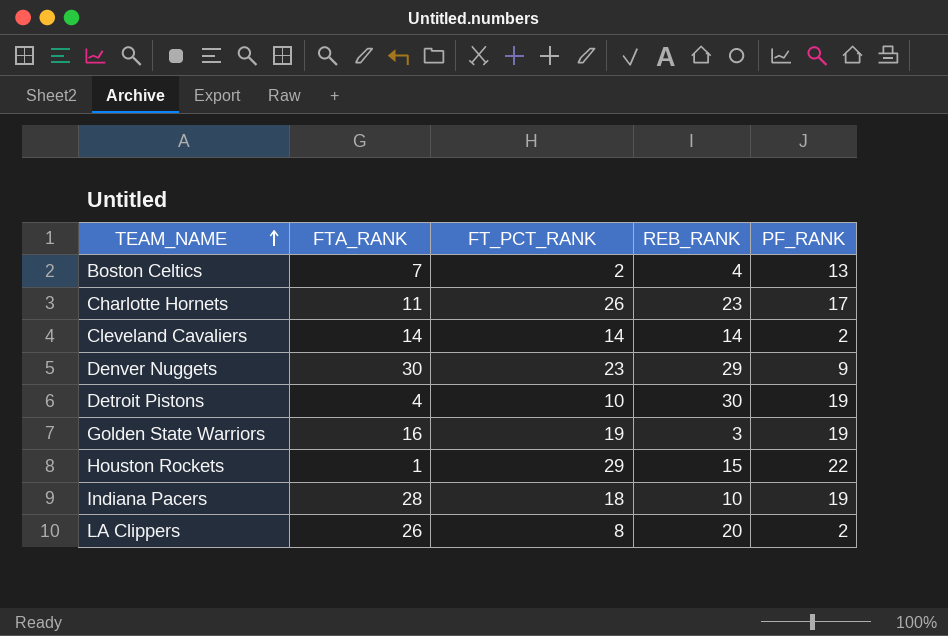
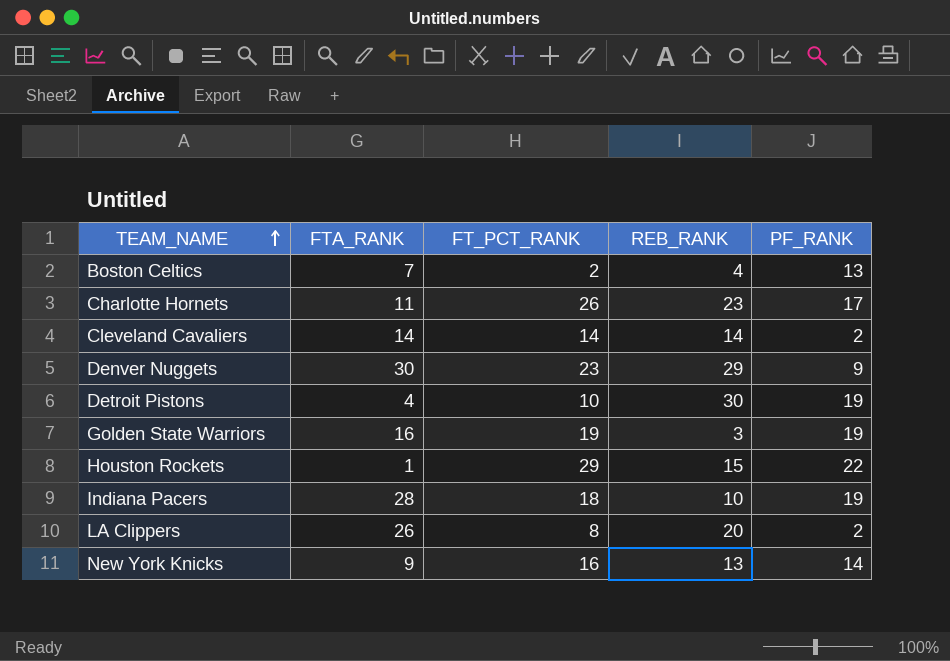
row New York Knicks: none -> 9 | 16 | 13 | 14

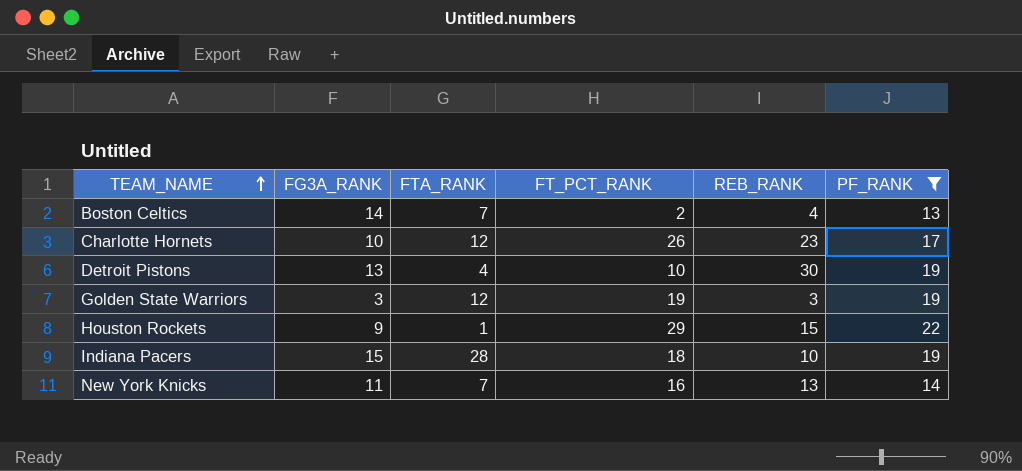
filter: none -> PF_RANK >= 13
column FG3A_RANK | position: none -> 2
Charlotte Hornets | FTA_RANK: 11 -> 12
Golden State Warriors | FTA_RANK: 16 -> 12
New York Knicks | FTA_RANK: 9 -> 7

